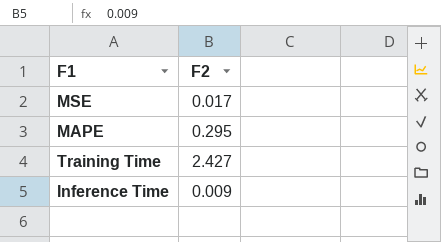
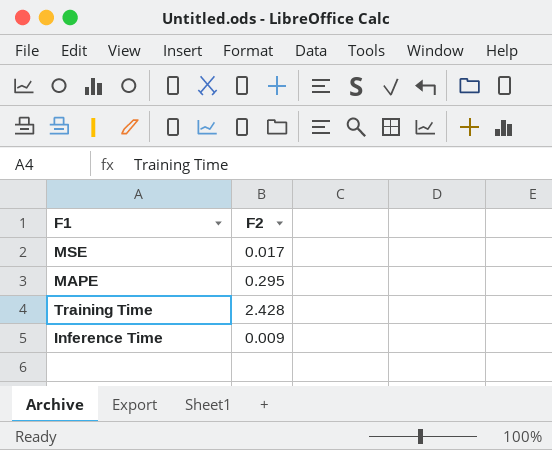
Training Time | F2: 2.427 -> 2.428

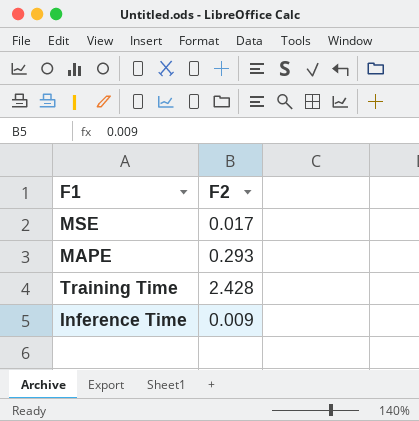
MAPE | F2: 0.295 -> 0.293

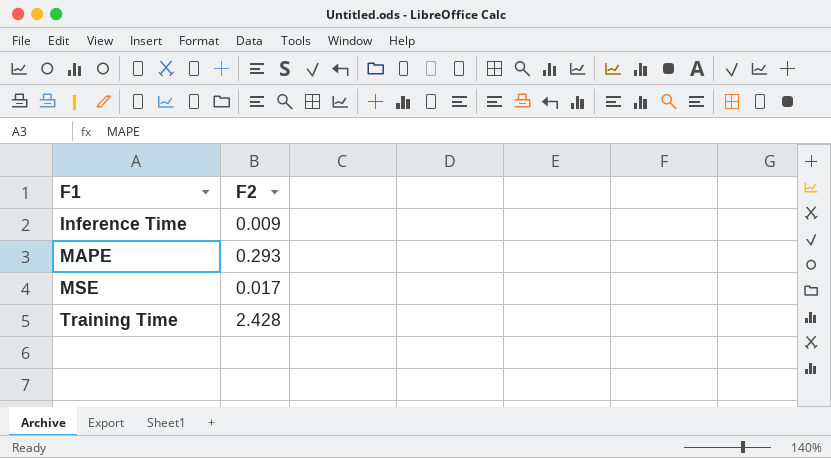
row order: none -> F1 ascending

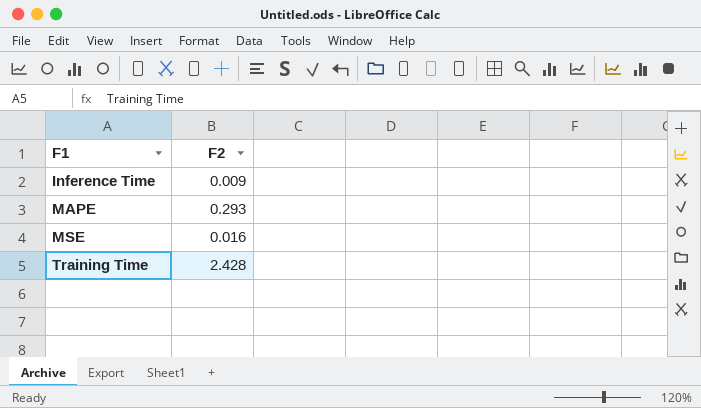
MSE | F2: 0.017 -> 0.016

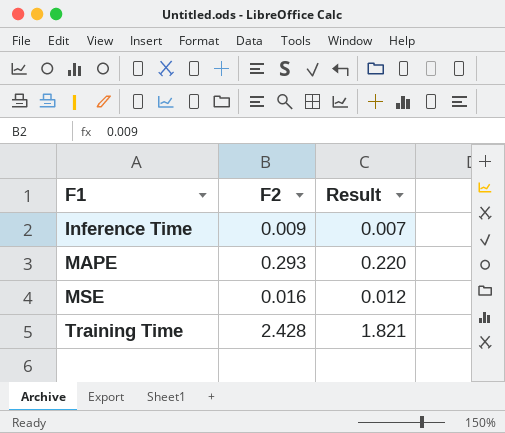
column Result | formula: none -> [F2] * 0.75

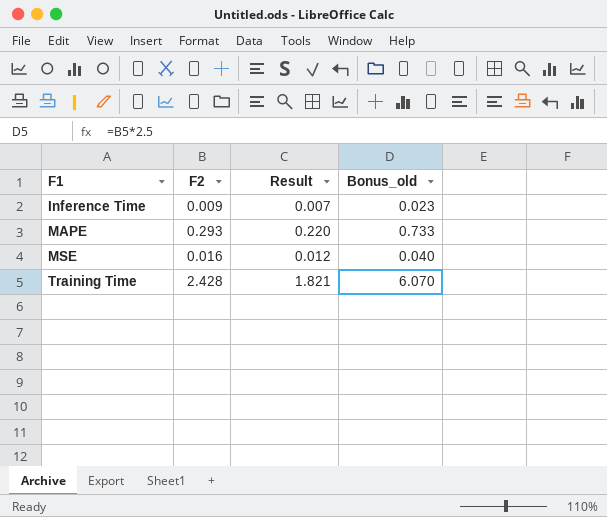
column Bonus_old | formula: none -> [F2] * 2.5

